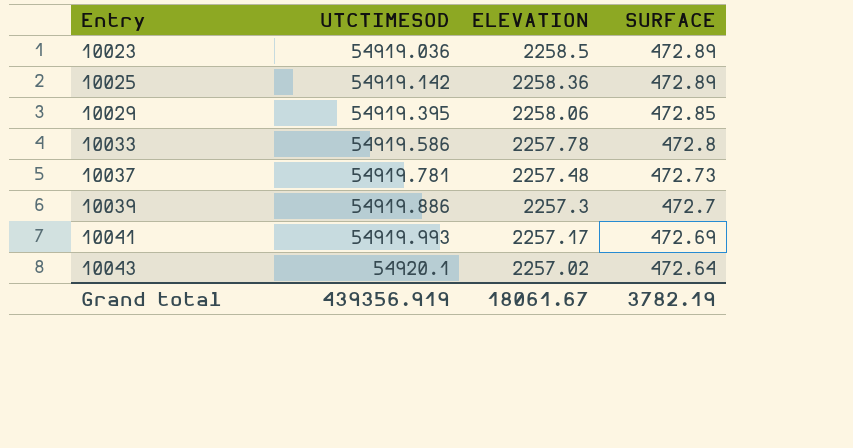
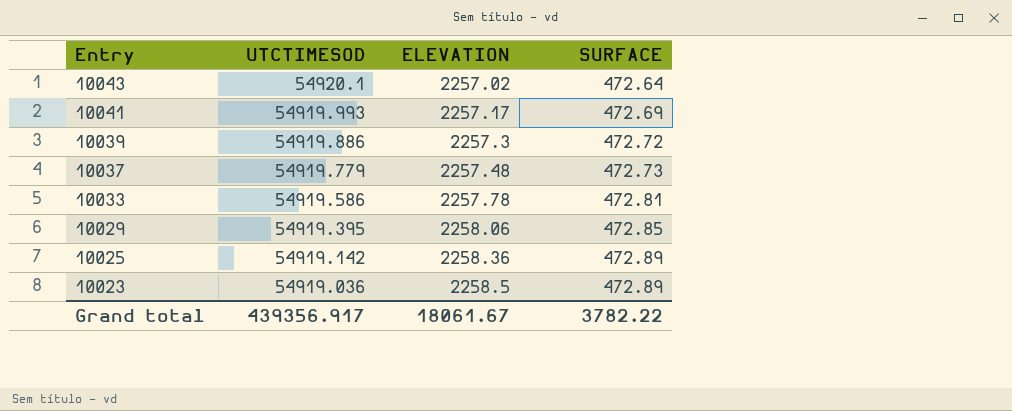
row order: Entry ascending -> Entry descending
10039 | SURFACE: 472.7 -> 472.72
10037 | UTCTIMESOD: 54919.781 -> 54919.779
10033 | SURFACE: 472.8 -> 472.81
Grand total | UTCTIMESOD: 439356.919 -> 439356.917
Grand total | SURFACE: 3782.19 -> 3782.22

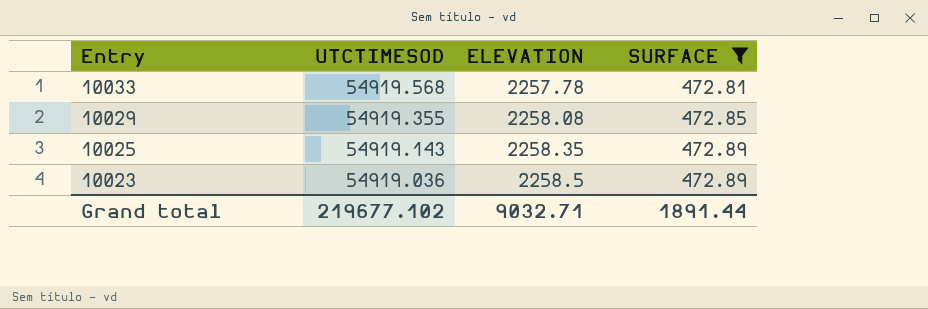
filter: none -> SURFACE >= 472.81
10033 | UTCTIMESOD: 54919.586 -> 54919.568
10029 | UTCTIMESOD: 54919.395 -> 54919.355
10029 | ELEVATION: 2258.06 -> 2258.08
10025 | UTCTIMESOD: 54919.142 -> 54919.143
10025 | ELEVATION: 2258.36 -> 2258.35
Grand total | UTCTIMESOD: 439356.917 -> 219677.102
Grand total | ELEVATION: 18061.67 -> 9032.71
Grand total | SURFACE: 3782.22 -> 1891.44

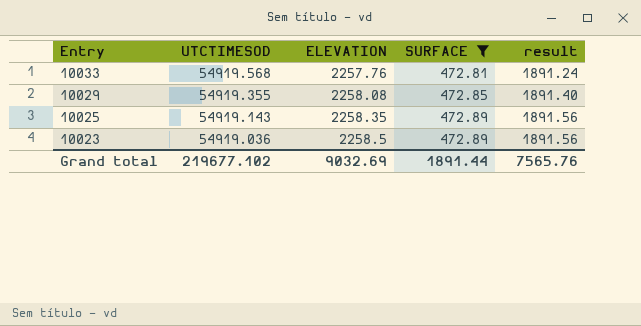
column result | formula: none -> [SURFACE] * 4
10033 | ELEVATION: 2257.78 -> 2257.76
Grand total | ELEVATION: 9032.71 -> 9032.69

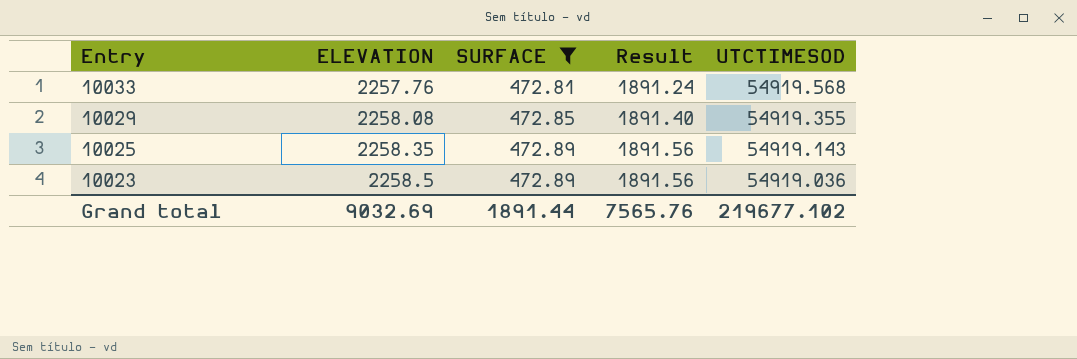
column name: result -> Result
column UTCTIMESOD | position: 2 -> 5

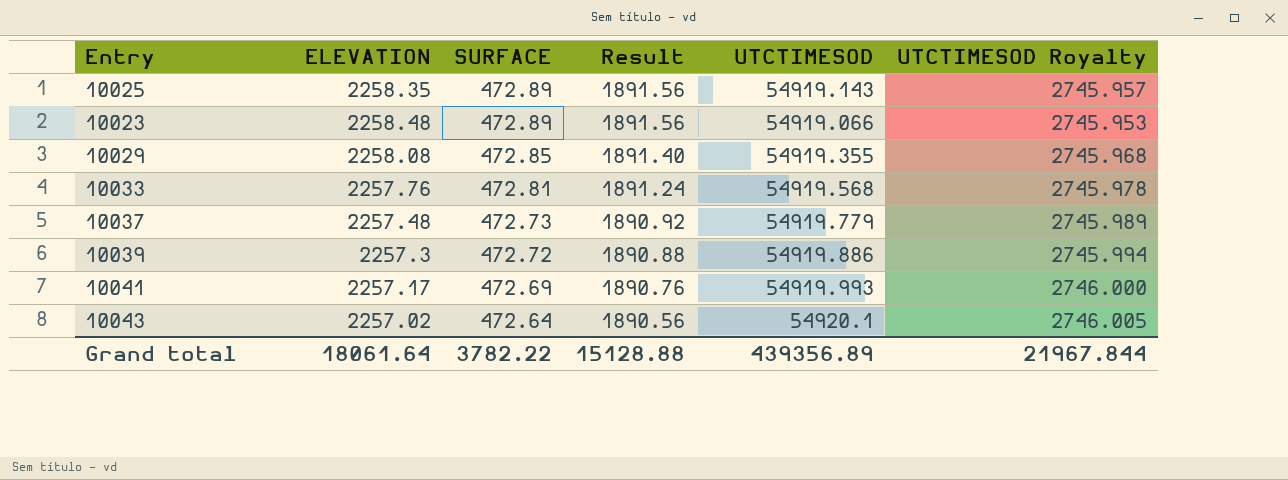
filter: SURFACE >= 472.81 -> none
row order: Entry descending -> SURFACE descending
column UTCTIMESOD Royalty | formula: none -> [UTCTIMESOD] * 0.05
10023 | ELEVATION: 2258.5 -> 2258.48
10023 | UTCTIMESOD: 54919.036 -> 54919.066
Grand total | ELEVATION: 9032.69 -> 18061.64
Grand total | SURFACE: 1891.44 -> 3782.22
Grand total | Result: 7565.76 -> 15128.88
Grand total | UTCTIMESOD: 219677.102 -> 439356.89

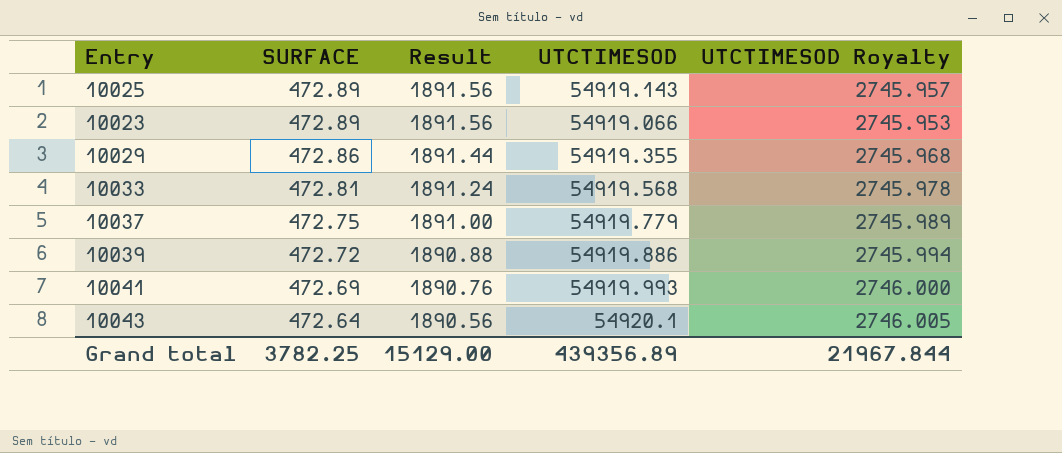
column ELEVATION | position: 2 -> none
10029 | SURFACE: 472.85 -> 472.86
10029 | Result: 1891.40 -> 1891.44
10037 | SURFACE: 472.73 -> 472.75
10037 | Result: 1890.92 -> 1891.00
Grand total | SURFACE: 3782.22 -> 3782.25
Grand total | Result: 15128.88 -> 15129.00

